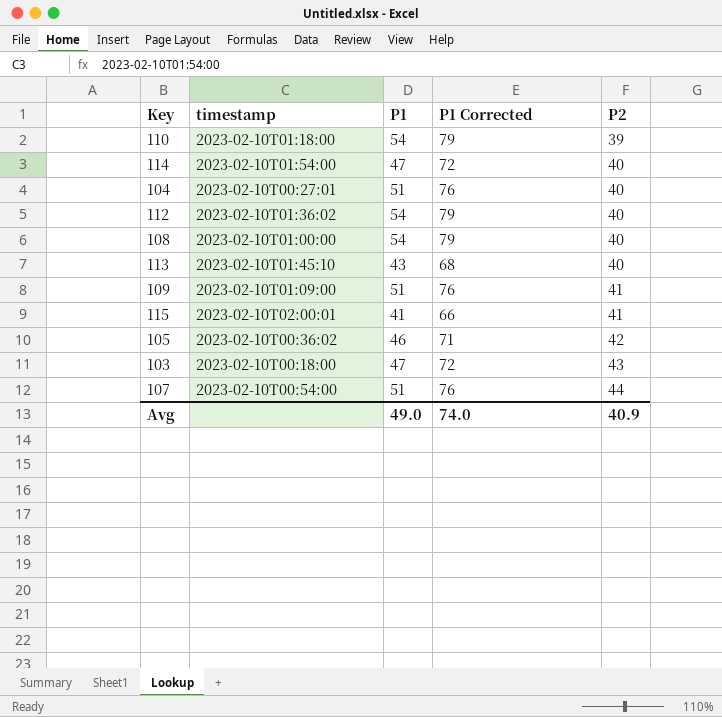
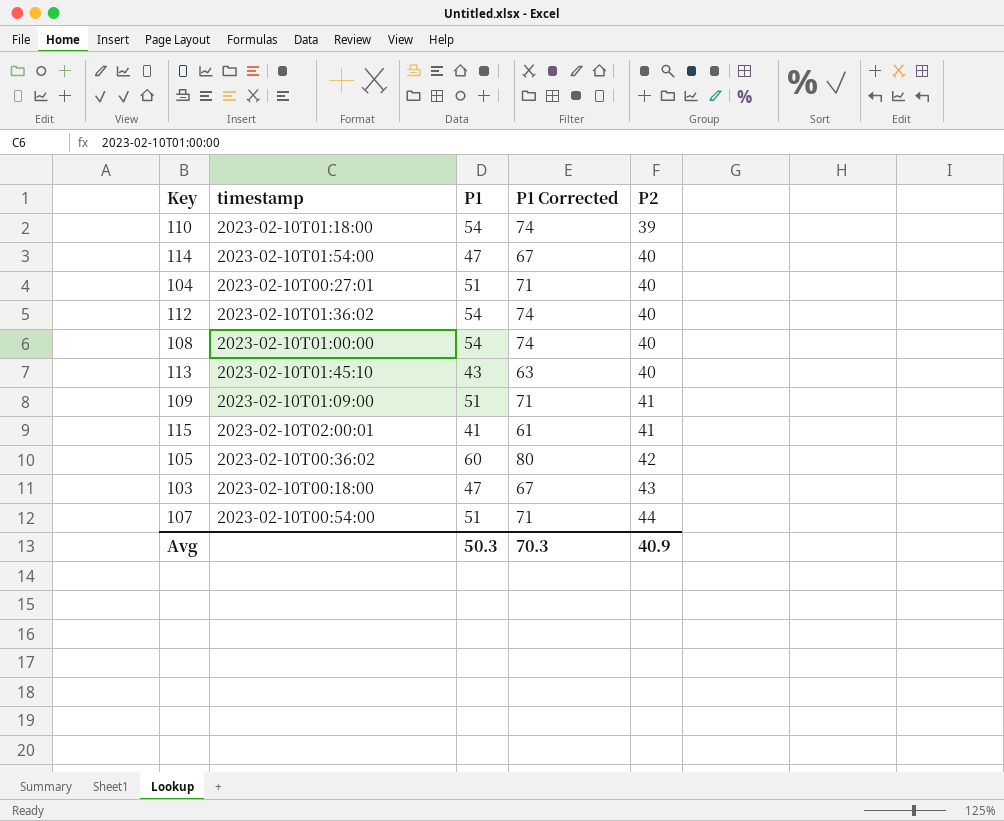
column P1 Corrected | formula: [P1] + 25 -> [P1] + 20
105 | P1: 46 -> 60
Avg | P1: 49.0 -> 50.3
Avg | P1 Corrected: 74.0 -> 70.3

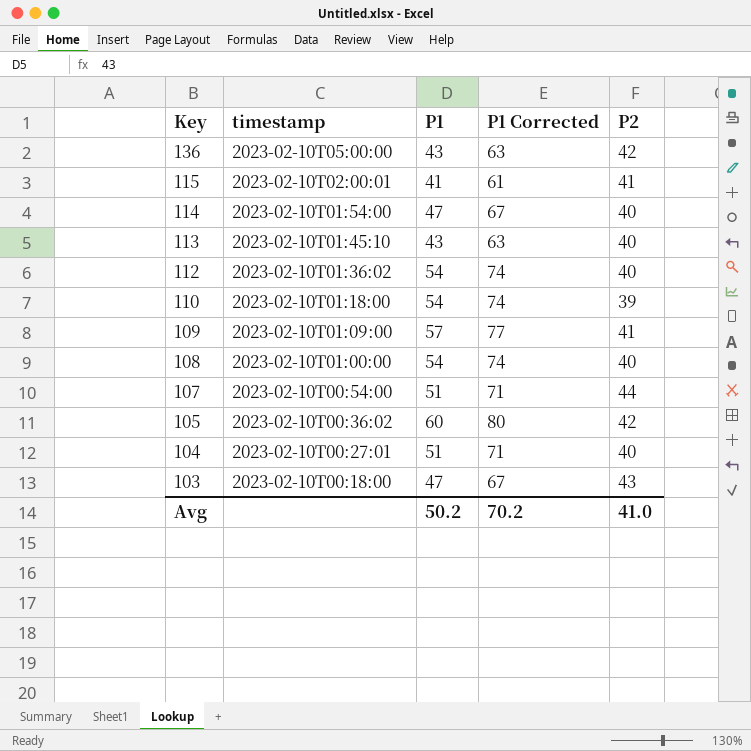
row order: P2 ascending -> Key descending
row 136: none -> 2023-02-10T05:00:00 | 43 | 63 | 42
109 | P1: 51 -> 57
109 | P1 Corrected: 71 -> 77
Avg | P1: 50.3 -> 50.2
Avg | P1 Corrected: 70.3 -> 70.2
Avg | P2: 40.9 -> 41.0

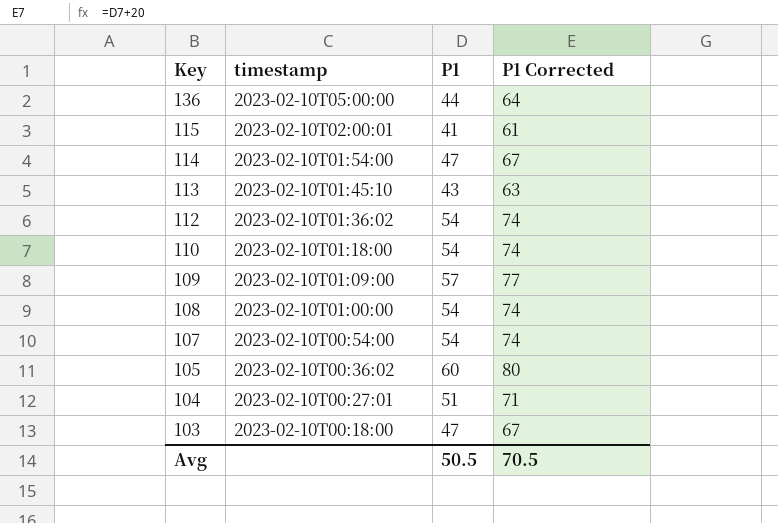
column P2 | position: 5 -> none
136 | P1: 43 -> 44
136 | P1 Corrected: 63 -> 64
107 | P1: 51 -> 54
107 | P1 Corrected: 71 -> 74
Avg | P1: 50.2 -> 50.5
Avg | P1 Corrected: 70.2 -> 70.5

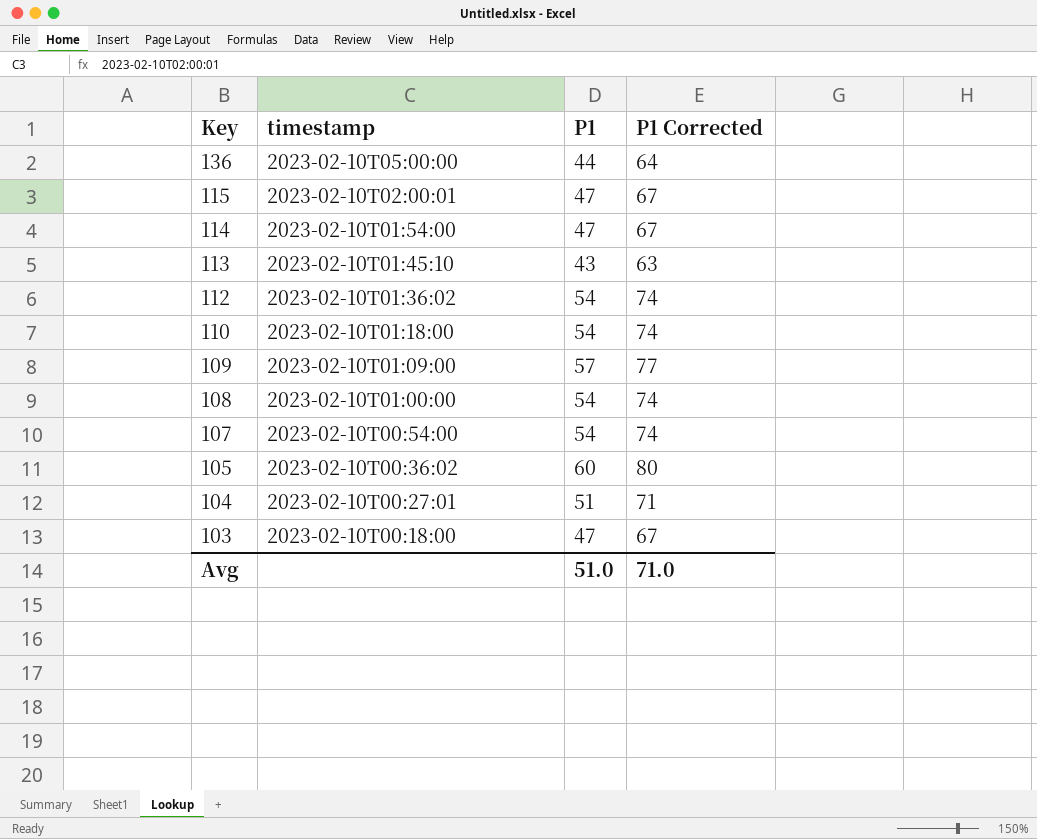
115 | P1: 41 -> 47
115 | P1 Corrected: 61 -> 67
Avg | P1: 50.5 -> 51.0
Avg | P1 Corrected: 70.5 -> 71.0

